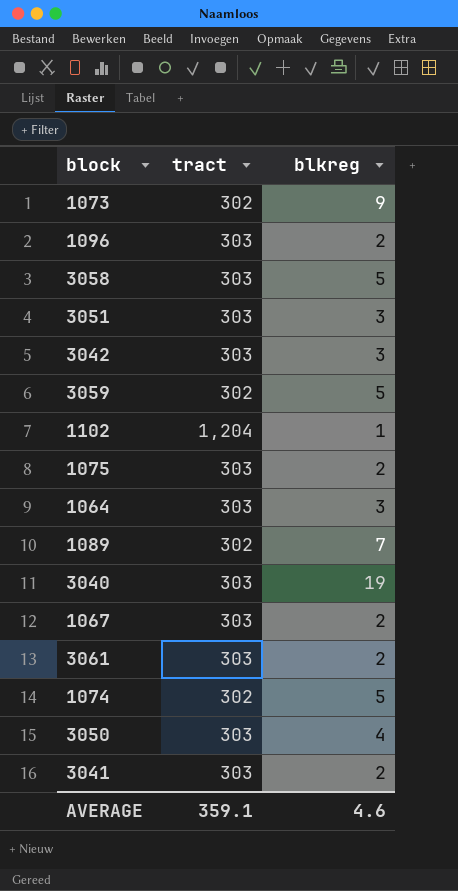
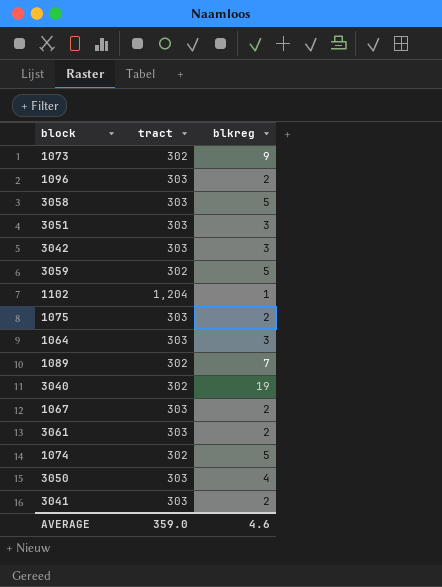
3040 | tract: 303 -> 302
AVERAGE | tract: 359.1 -> 359.0

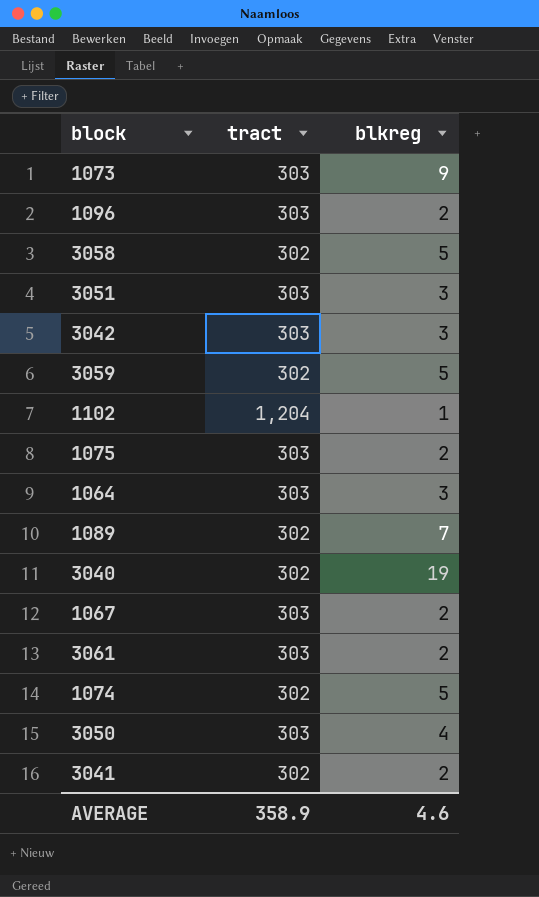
1073 | tract: 302 -> 303
3058 | tract: 303 -> 302
3041 | tract: 303 -> 302
AVERAGE | tract: 359.0 -> 358.9

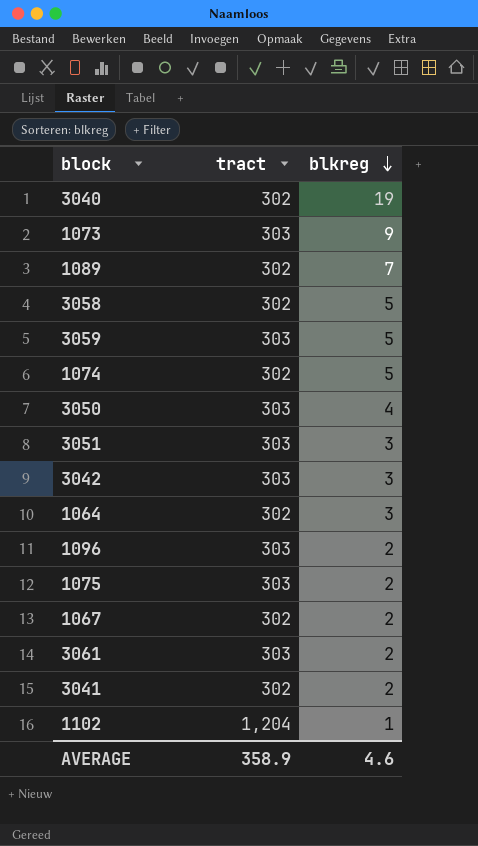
row order: none -> blkreg descending
3059 | tract: 302 -> 303
1064 | tract: 303 -> 302
1067 | tract: 303 -> 302

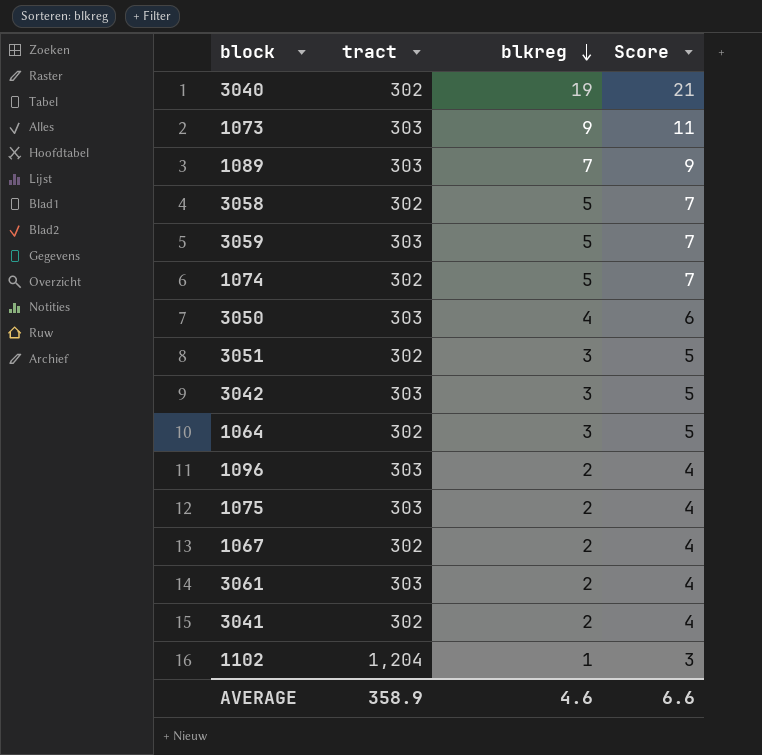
column Score | formula: none -> [blkreg] + 2
1089 | tract: 302 -> 303
3051 | tract: 303 -> 302

